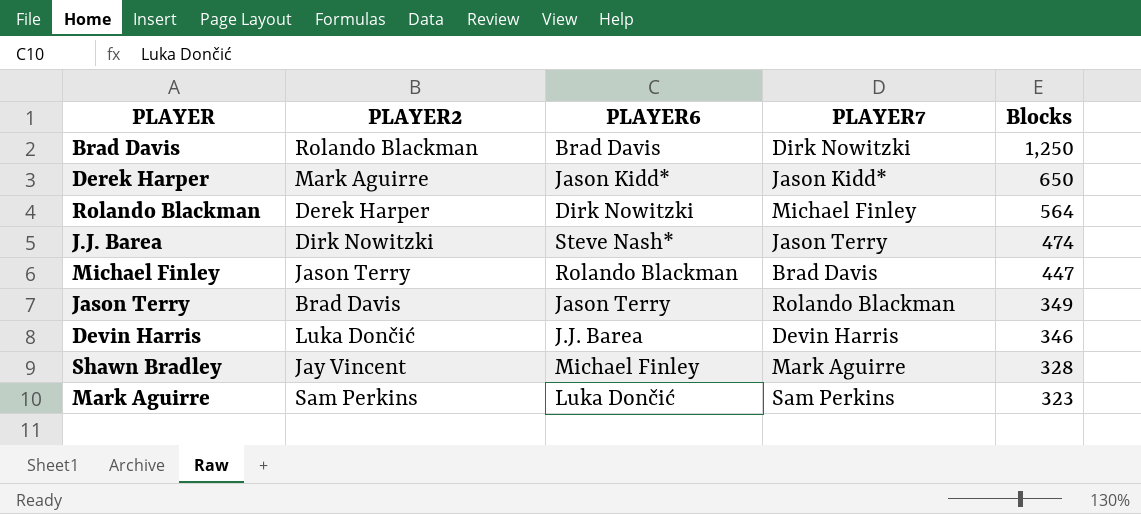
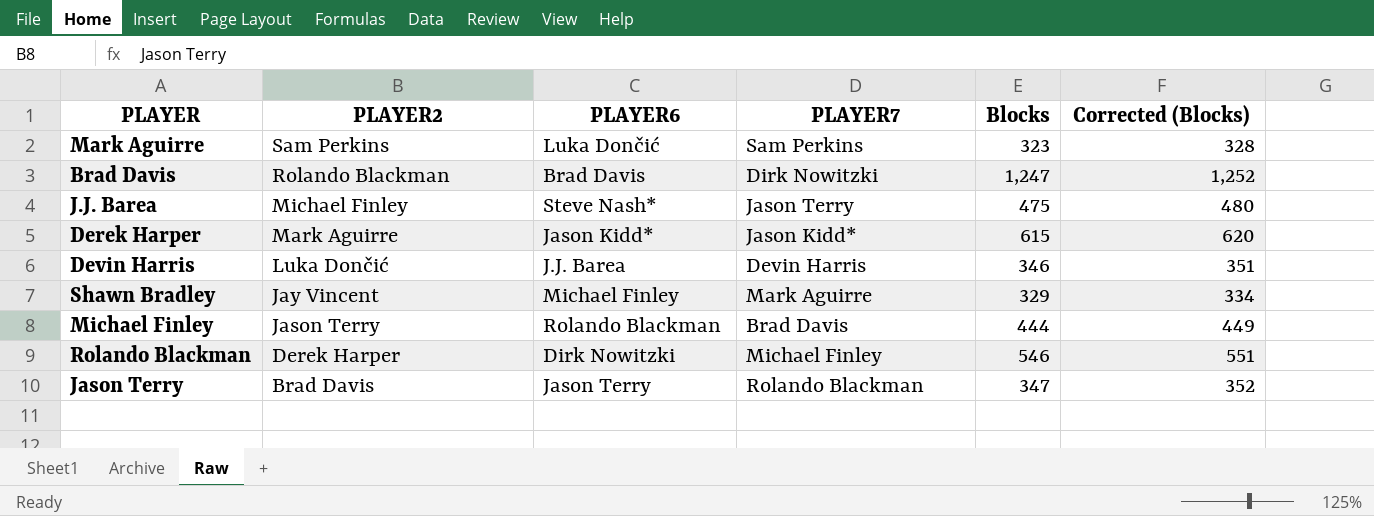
row order: Blocks descending -> PLAYER2 descending
column Corrected (Blocks) | formula: none -> [Blocks] + 5
Brad Davis | Blocks: 1,250 -> 1,247
J.J. Barea | PLAYER2: Dirk Nowitzki -> Michael Finley
J.J. Barea | Blocks: 474 -> 475
Derek Harper | Blocks: 650 -> 615
Shawn Bradley | Blocks: 328 -> 329
Michael Finley | Blocks: 447 -> 444
Rolando Blackman | Blocks: 564 -> 546
Jason Terry | Blocks: 349 -> 347

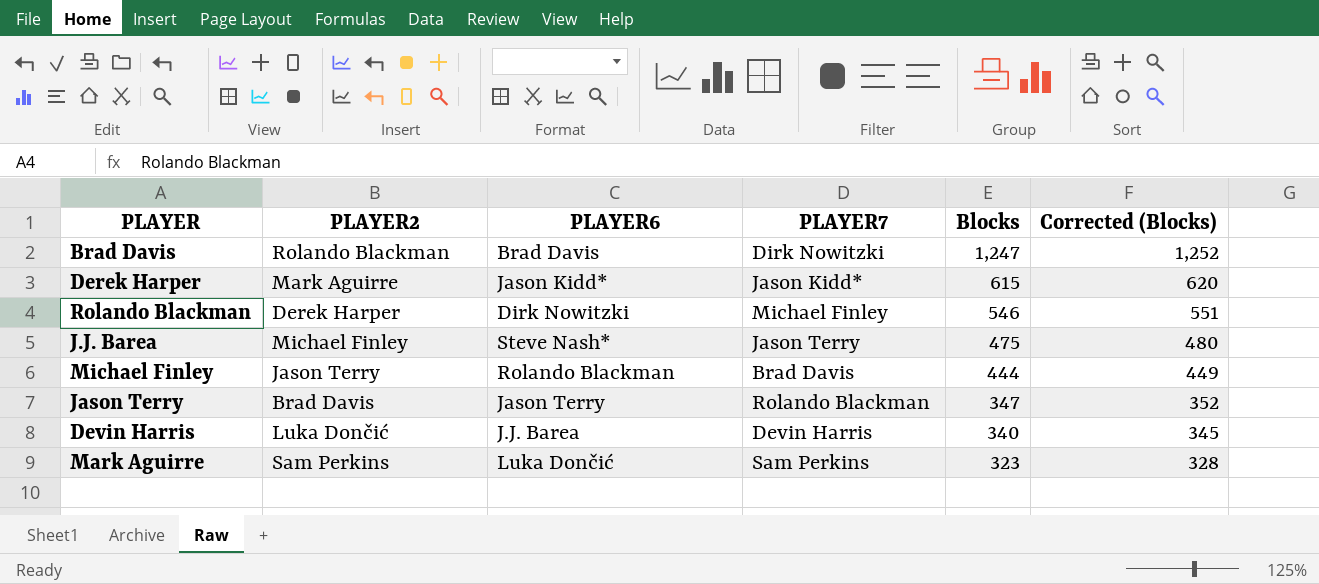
row order: PLAYER2 descending -> Blocks descending
row Shawn Bradley: Jay Vincent | Michael Finley | Mark Aguirre | 329 | 334 -> none
Devin Harris | Blocks: 346 -> 340
Devin Harris | Corrected (Blocks): 351 -> 345

